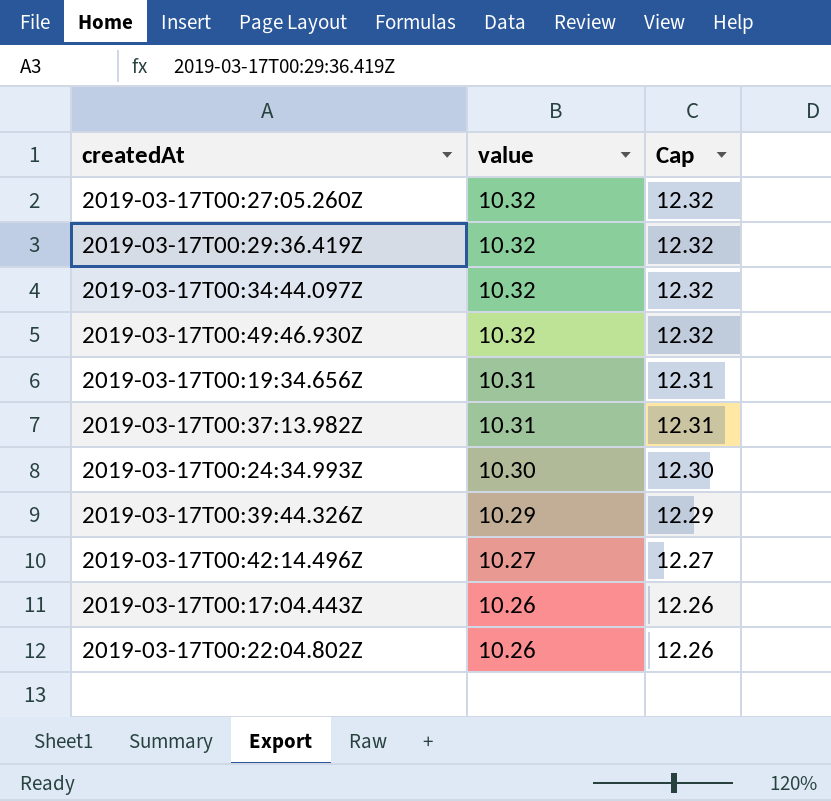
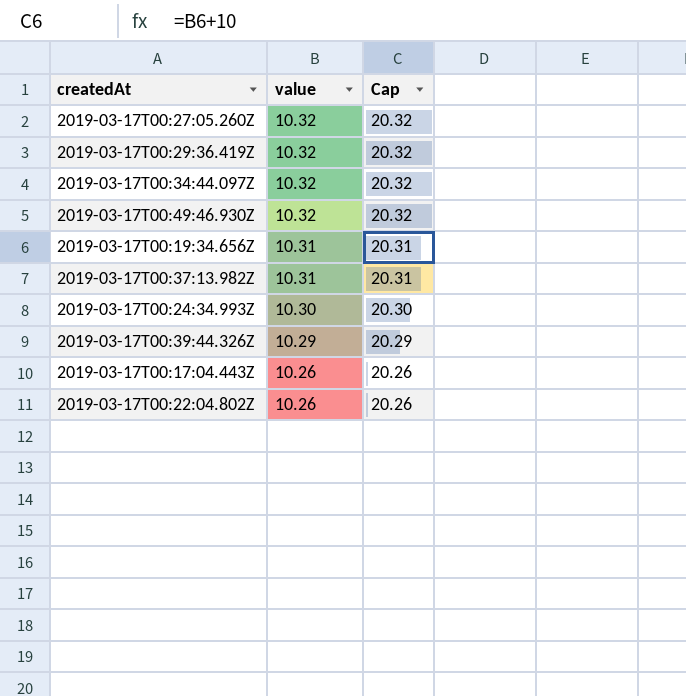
column Cap | formula: [value] + 2 -> [value] + 10
row 2019-03-17T00:42:14.496Z: 10.27 | 12.27 -> none

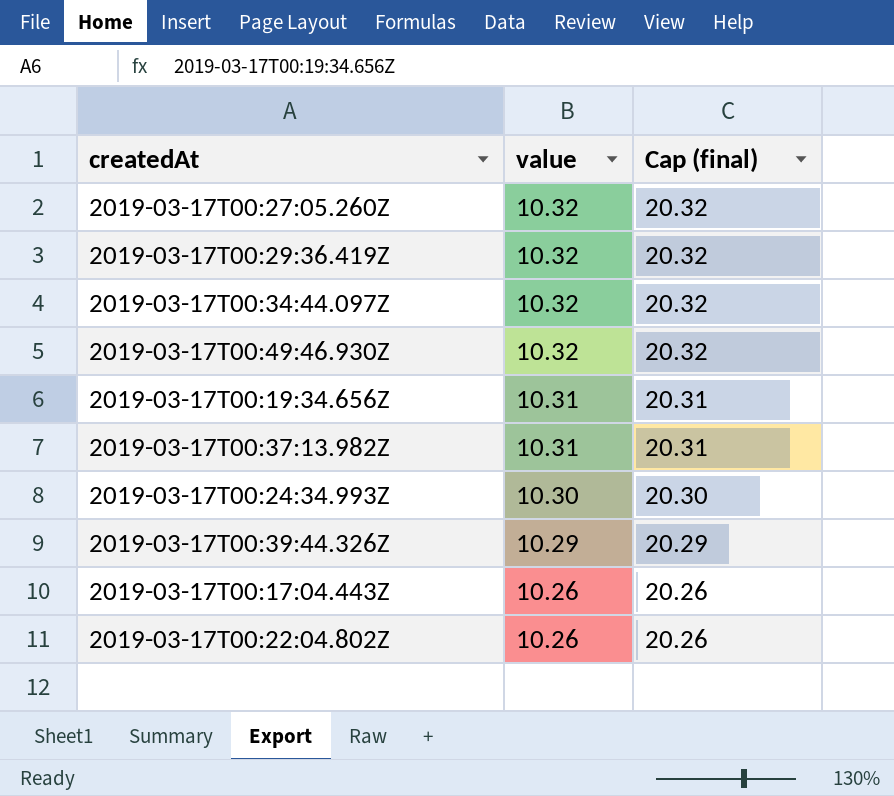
column name: Cap -> Cap (final)

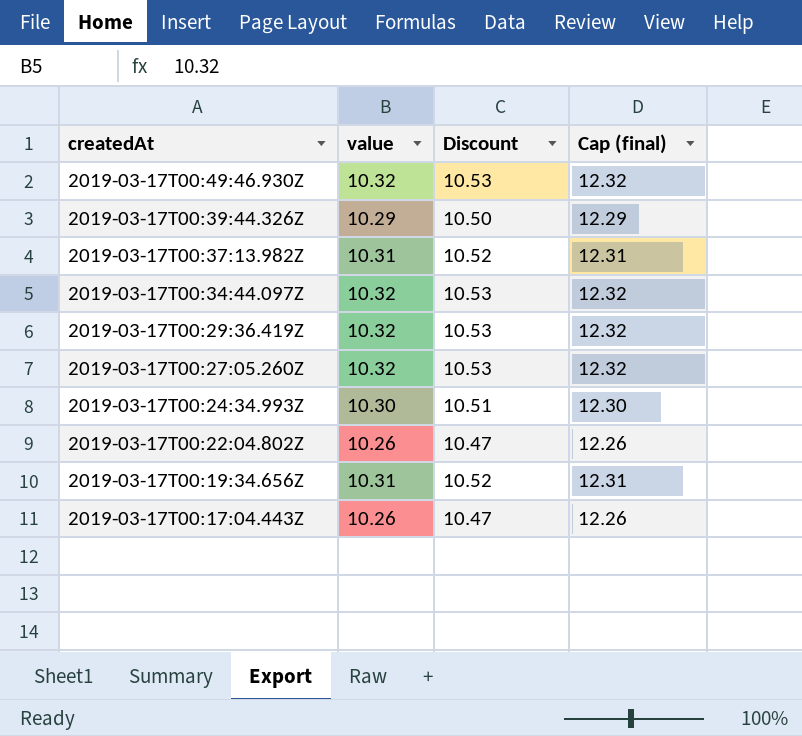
row order: value descending -> createdAt descending
column Discount | formula: none -> [value] * 1.02
column Cap (final) | formula: [value] + 10 -> [value] + 2

